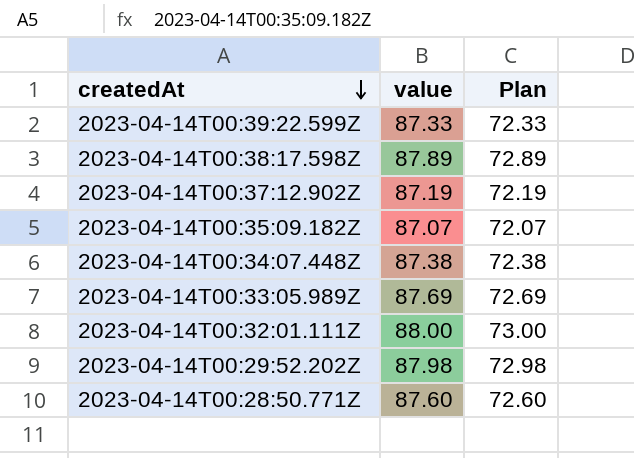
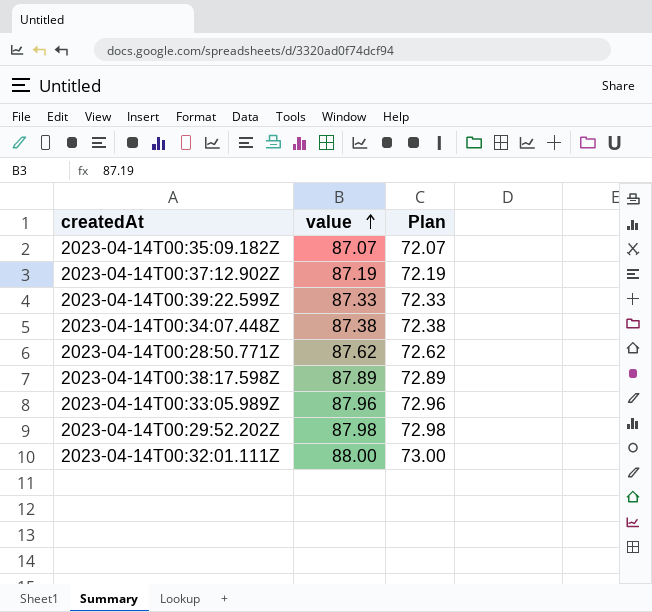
row order: createdAt descending -> value ascending
2023-04-14T00:28:50.771Z | value: 87.60 -> 87.62
2023-04-14T00:28:50.771Z | Plan: 72.60 -> 72.62
2023-04-14T00:33:05.989Z | value: 87.69 -> 87.96
2023-04-14T00:33:05.989Z | Plan: 72.69 -> 72.96

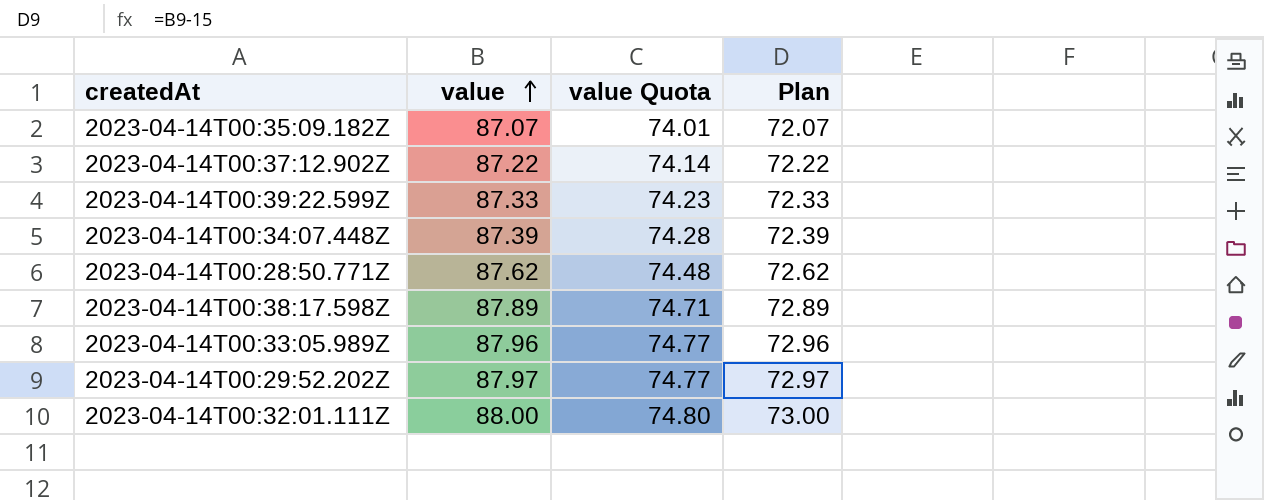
column value Quota | formula: none -> [value] * 0.85
2023-04-14T00:37:12.902Z | value: 87.19 -> 87.22
2023-04-14T00:37:12.902Z | Plan: 72.19 -> 72.22
2023-04-14T00:34:07.448Z | value: 87.38 -> 87.39
2023-04-14T00:34:07.448Z | Plan: 72.38 -> 72.39
2023-04-14T00:29:52.202Z | value: 87.98 -> 87.97
2023-04-14T00:29:52.202Z | Plan: 72.98 -> 72.97

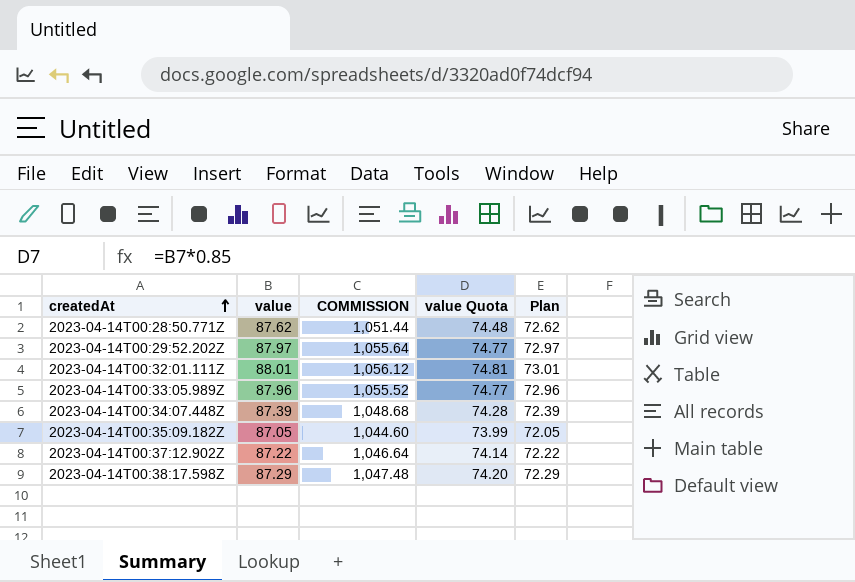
row order: value ascending -> createdAt ascending
column COMMISSION | formula: none -> [value] * 12
row 2023-04-14T00:39:22.599Z: 87.33 | 74.23 | 72.33 -> none
2023-04-14T00:32:01.111Z | value: 88.00 -> 88.01
2023-04-14T00:32:01.111Z | value Quota: 74.80 -> 74.81
2023-04-14T00:32:01.111Z | Plan: 73.00 -> 73.01
2023-04-14T00:35:09.182Z | value: 87.07 -> 87.05
2023-04-14T00:35:09.182Z | value Quota: 74.01 -> 73.99
2023-04-14T00:35:09.182Z | Plan: 72.07 -> 72.05
2023-04-14T00:38:17.598Z | value: 87.89 -> 87.29
2023-04-14T00:38:17.598Z | value Quota: 74.71 -> 74.20
2023-04-14T00:38:17.598Z | Plan: 72.89 -> 72.29

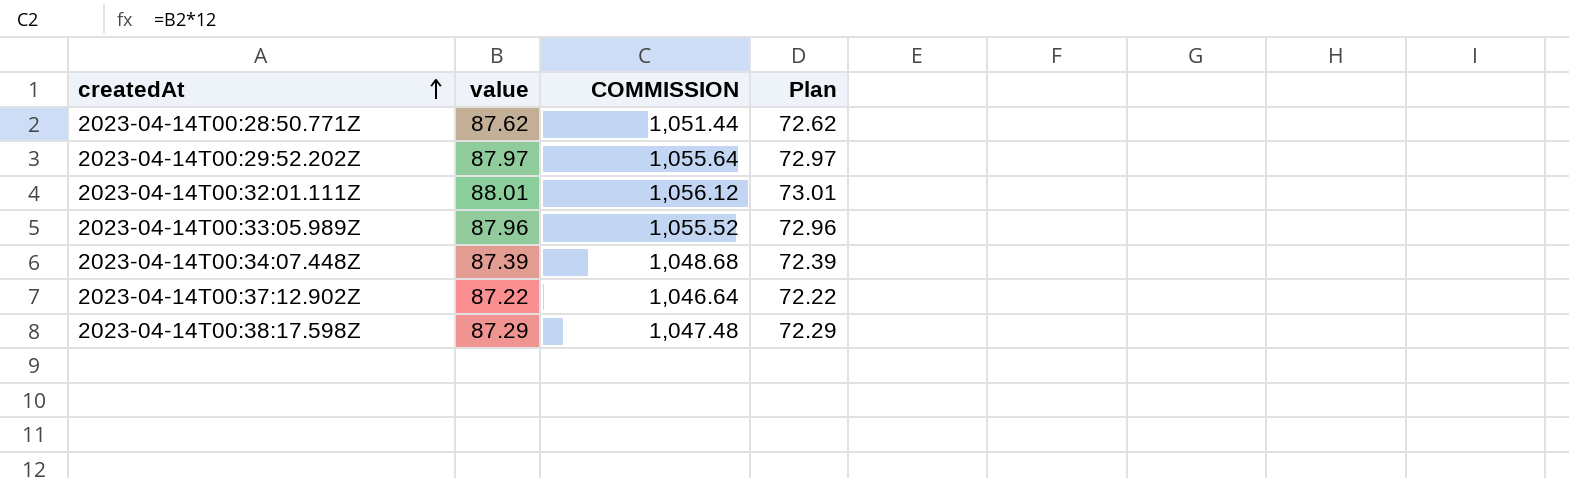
column value Quota | formula: [value] * 0.85 -> none
row 2023-04-14T00:35:09.182Z: 87.05 | 1,044.60 | 73.99 | 72.05 -> none

